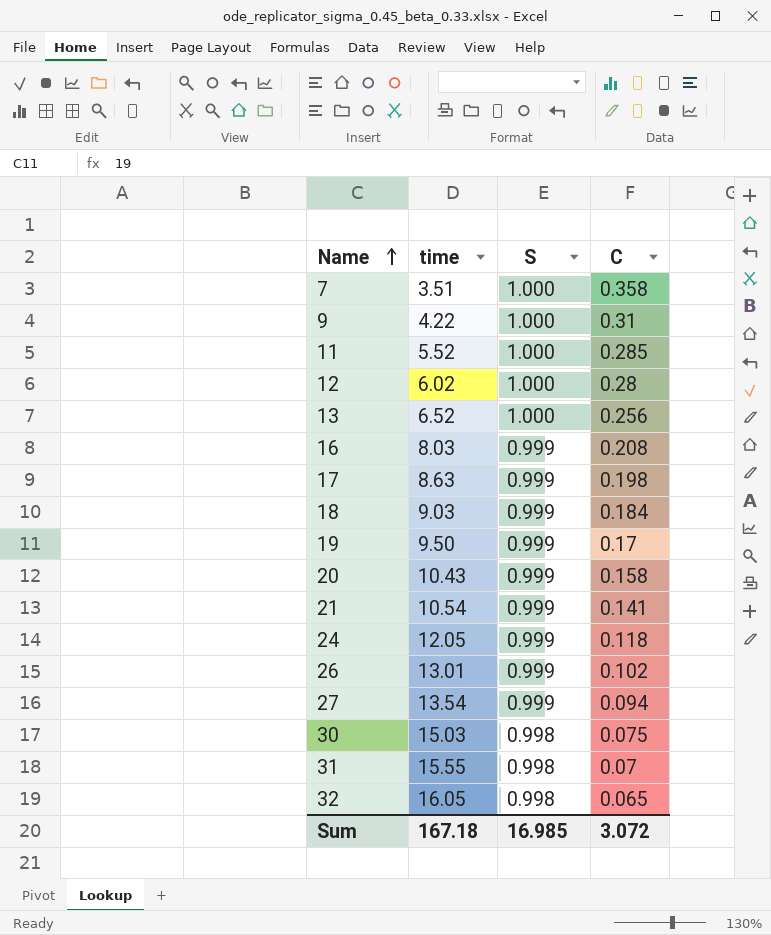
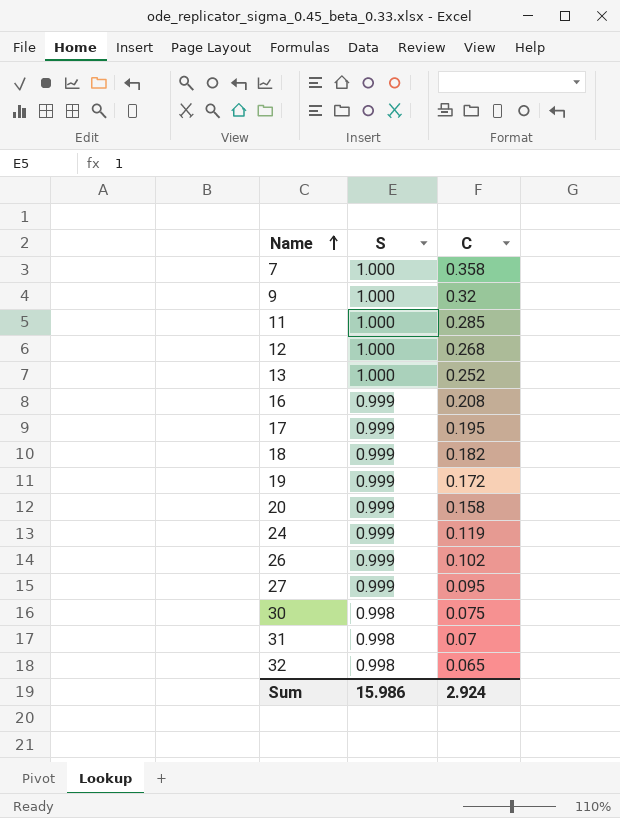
column time | position: 2 -> none
row 21: 10.54 | 0.999 | 0.141 -> none
9 | C: 0.31 -> 0.32
12 | C: 0.28 -> 0.268
13 | C: 0.256 -> 0.252
17 | C: 0.198 -> 0.195
18 | C: 0.184 -> 0.182
19 | C: 0.17 -> 0.172
24 | C: 0.118 -> 0.119
27 | C: 0.094 -> 0.095
Sum | S: 16.985 -> 15.986
Sum | C: 3.072 -> 2.924

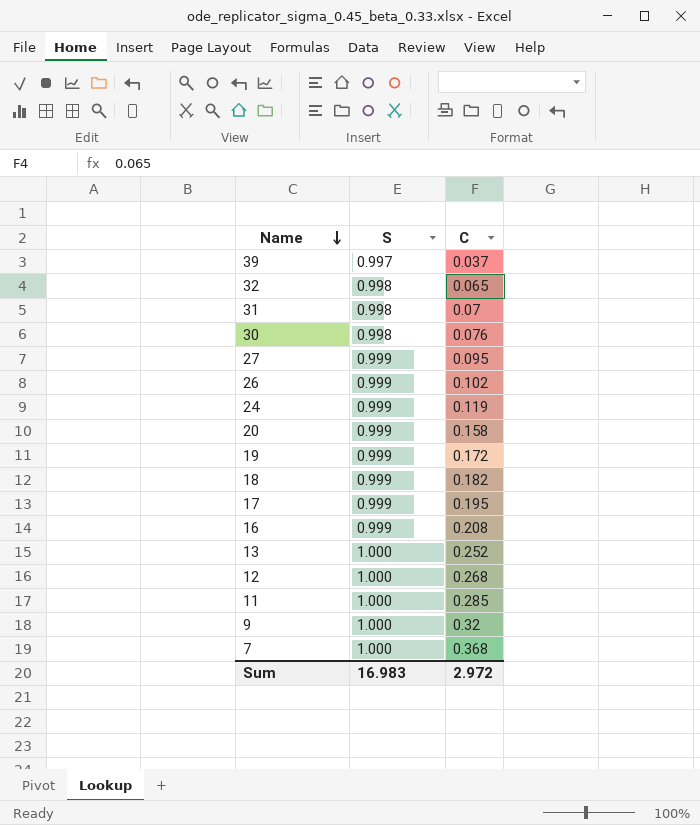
row order: Name ascending -> Name descending
row 39: none -> 0.997 | 0.037
30 | C: 0.075 -> 0.076
7 | C: 0.358 -> 0.368
Sum | S: 15.986 -> 16.983
Sum | C: 2.924 -> 2.972

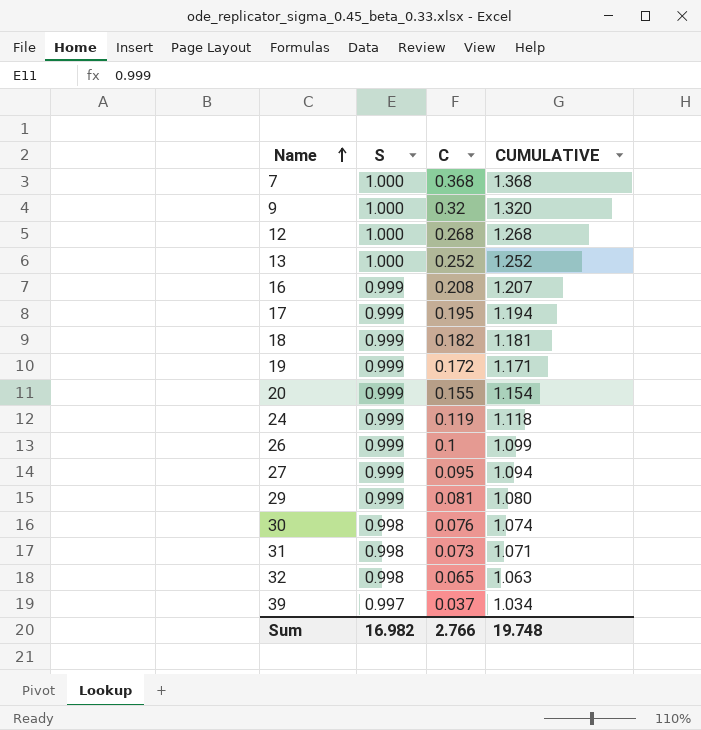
row order: Name descending -> Name ascending
column CUMULATIVE | formula: none -> [S] + [C]
row 11: 1.000 | 0.285 -> none
20 | C: 0.158 -> 0.155
26 | C: 0.102 -> 0.1
row 29: none -> 0.999 | 0.081 | 1.080
31 | C: 0.07 -> 0.073
Sum | S: 16.983 -> 16.982
Sum | C: 2.972 -> 2.766

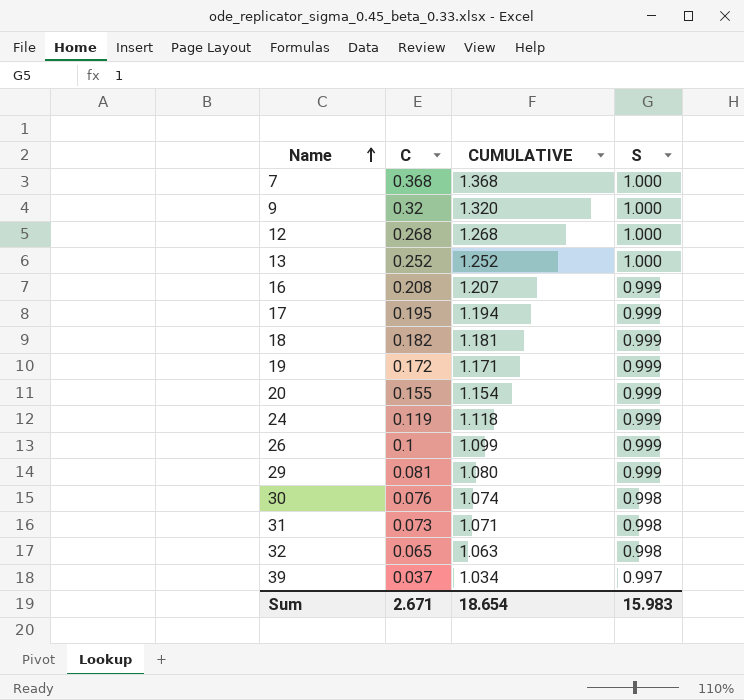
column S | position: 2 -> 4
row 27: 0.999 | 0.095 | 1.094 -> none
Sum | C: 2.766 -> 2.671
Sum | CUMULATIVE: 19.748 -> 18.654
Sum | S: 16.982 -> 15.983

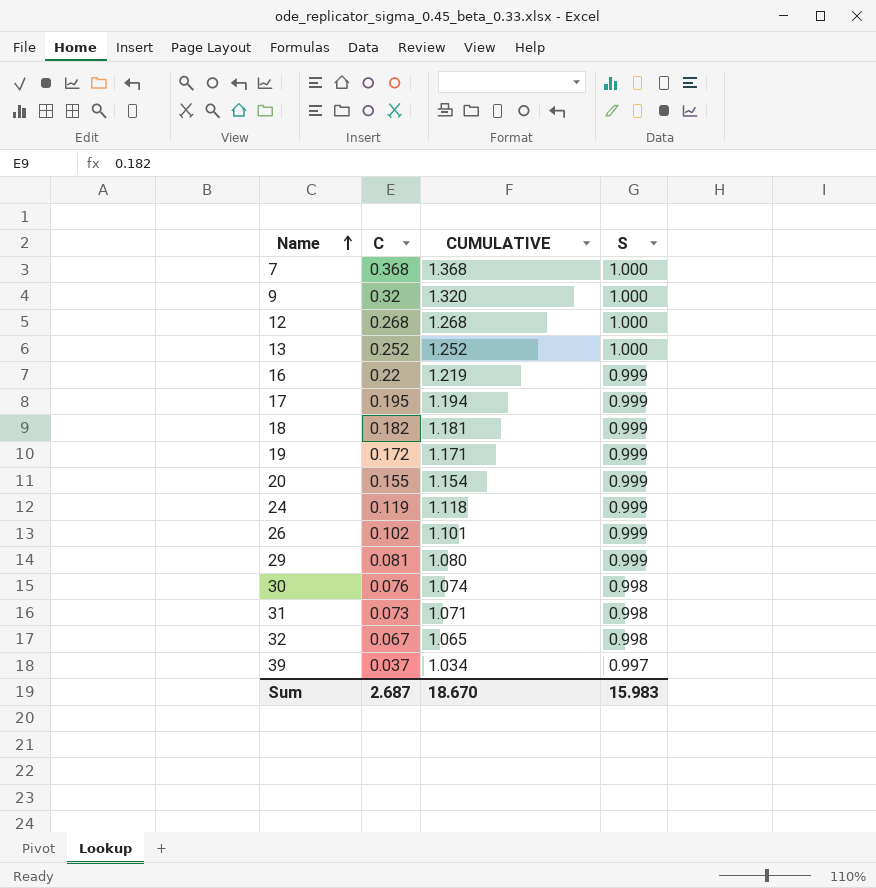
16 | C: 0.208 -> 0.22
16 | CUMULATIVE: 1.207 -> 1.219
26 | C: 0.1 -> 0.102
26 | CUMULATIVE: 1.099 -> 1.101
32 | C: 0.065 -> 0.067
32 | CUMULATIVE: 1.063 -> 1.065
Sum | C: 2.671 -> 2.687
Sum | CUMULATIVE: 18.654 -> 18.670

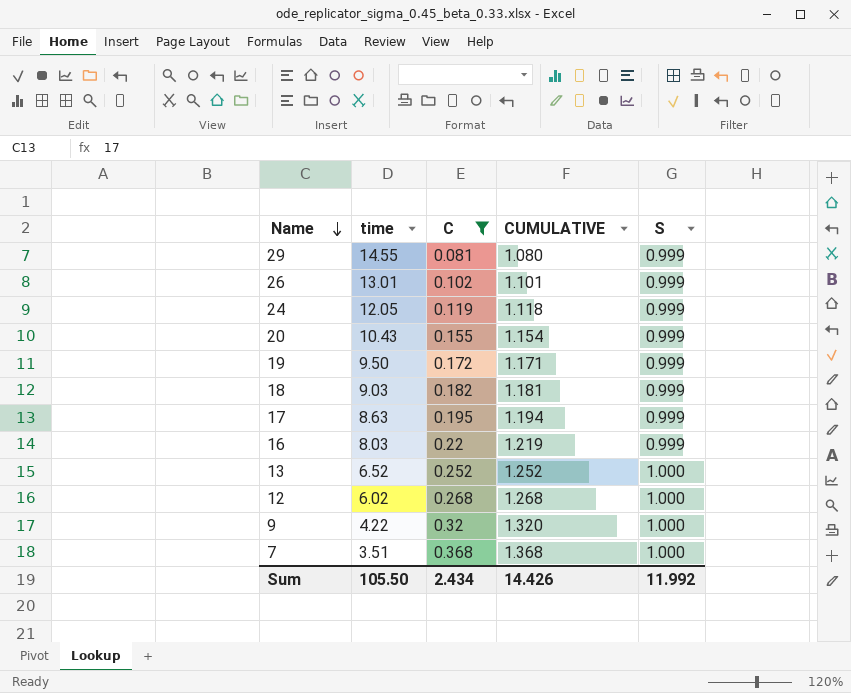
filter: none -> C >= 0.081
row order: Name ascending -> Name descending
column time | position: none -> 2
Sum | C: 2.687 -> 2.434
Sum | CUMULATIVE: 18.670 -> 14.426
Sum | S: 15.983 -> 11.992

